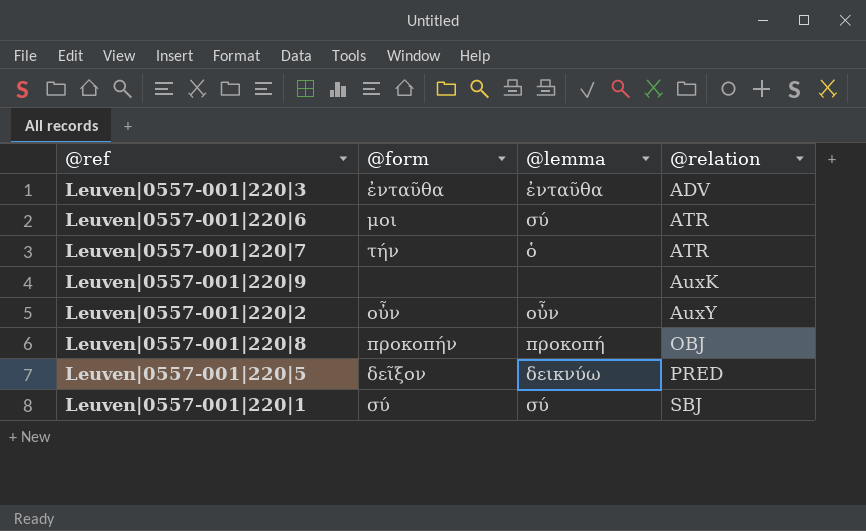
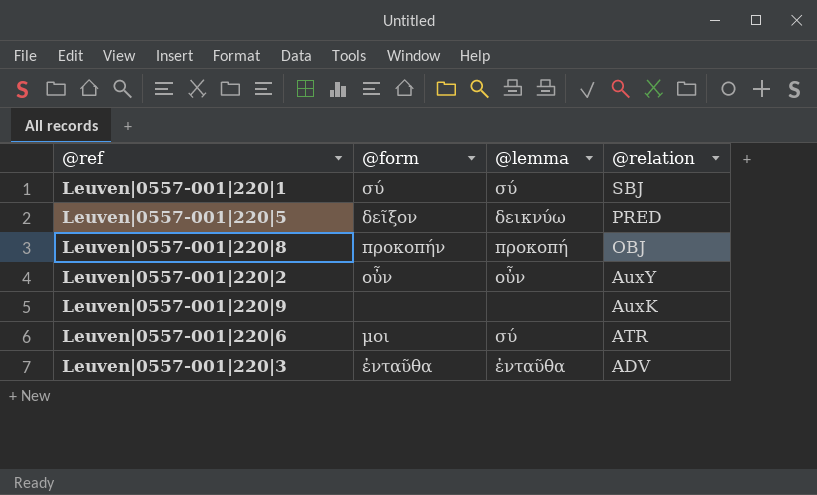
row order: @relation ascending -> @relation descending
row Leuven|0557-001|220|7: τήν | ὁ | ATR -> none

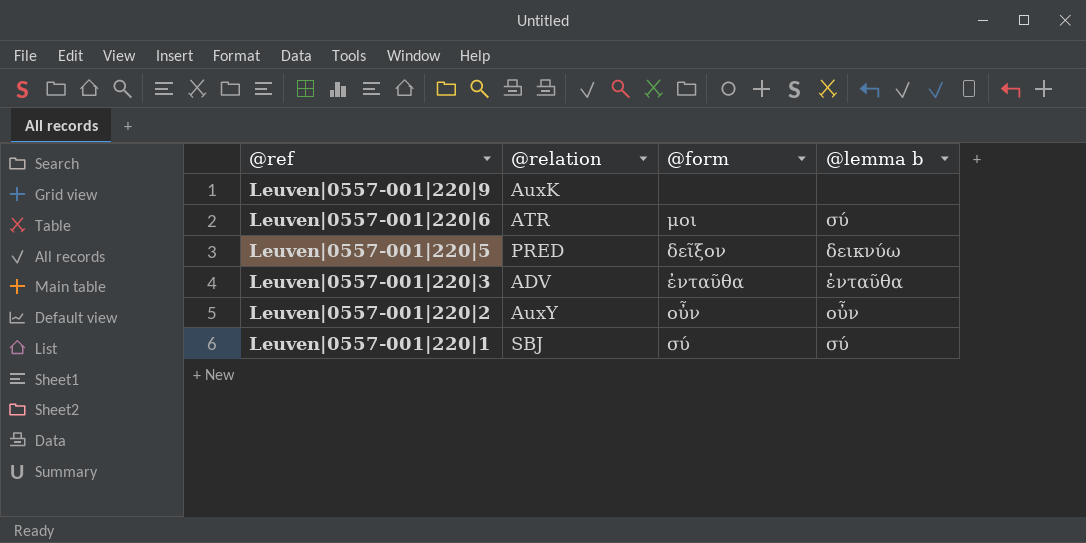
row order: @relation descending -> @ref descending
column @relation | position: 4 -> 2
column name: @lemma -> @lemma b
row Leuven|0557-001|220|8: προκοπήν | προκοπή | OBJ -> none

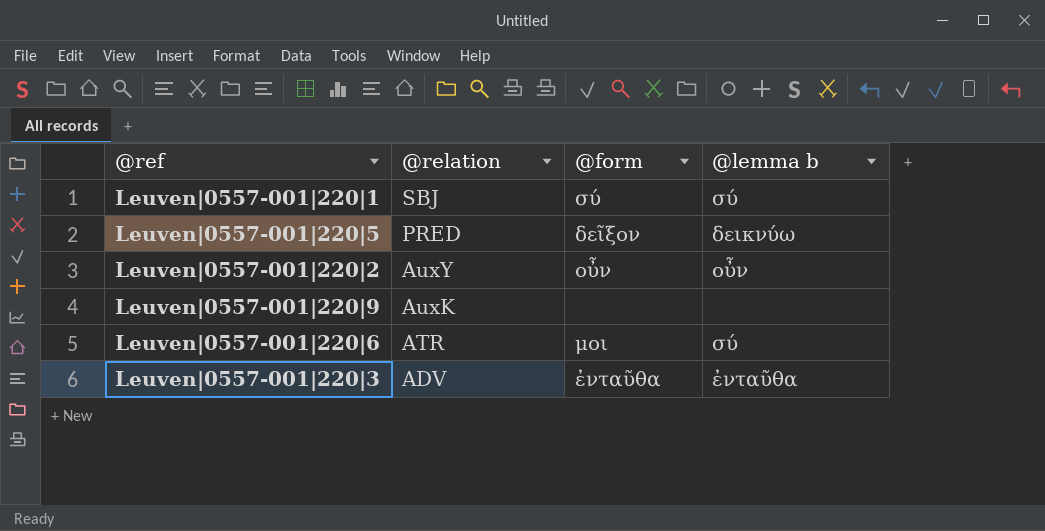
row order: @ref descending -> @relation descending

